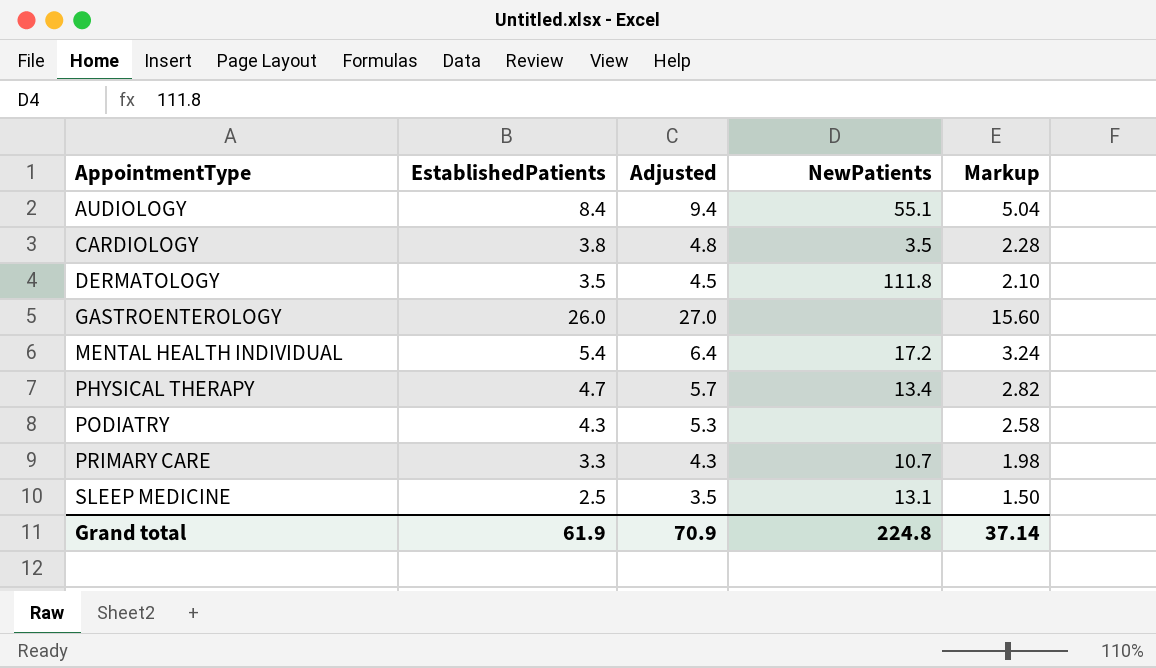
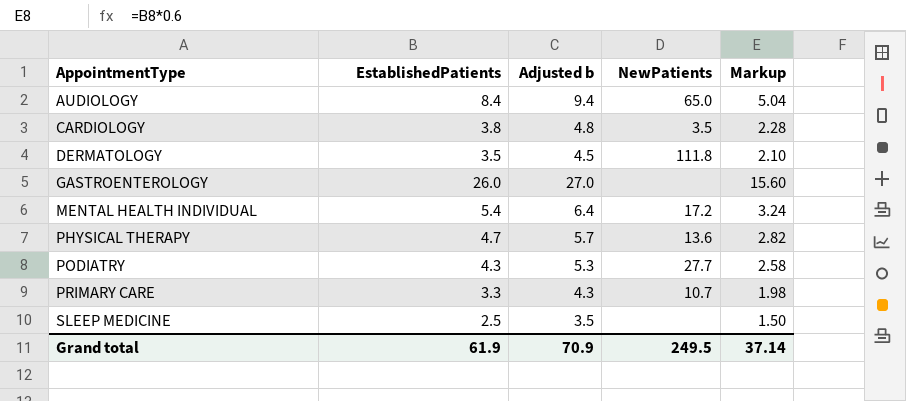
column name: Adjusted -> Adjusted b
AUDIOLOGY | NewPatients: 55.1 -> 65.0
PHYSICAL THERAPY | NewPatients: 13.4 -> 13.6
PODIATRY | NewPatients: none -> 27.7
SLEEP MEDICINE | NewPatients: 13.1 -> none
Grand total | NewPatients: 224.8 -> 249.5

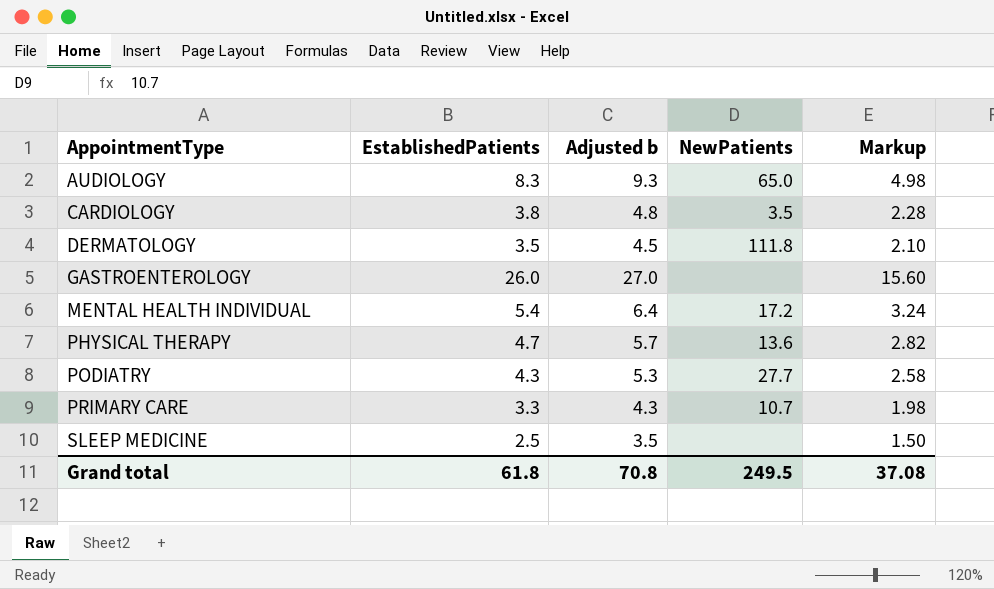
AUDIOLOGY | EstablishedPatients: 8.4 -> 8.3
AUDIOLOGY | Adjusted b: 9.4 -> 9.3
AUDIOLOGY | Markup: 5.04 -> 4.98
Grand total | EstablishedPatients: 61.9 -> 61.8
Grand total | Adjusted b: 70.9 -> 70.8
Grand total | Markup: 37.14 -> 37.08

